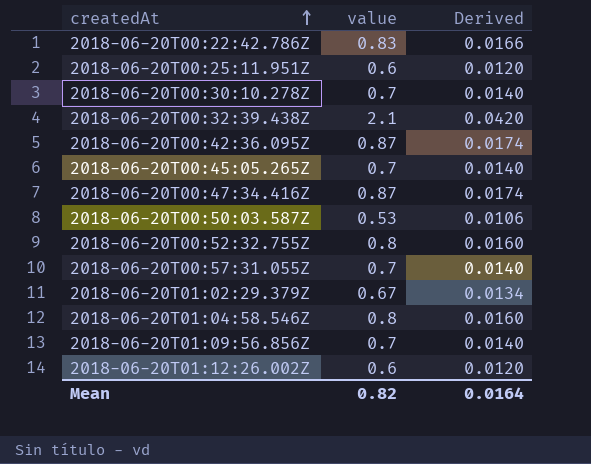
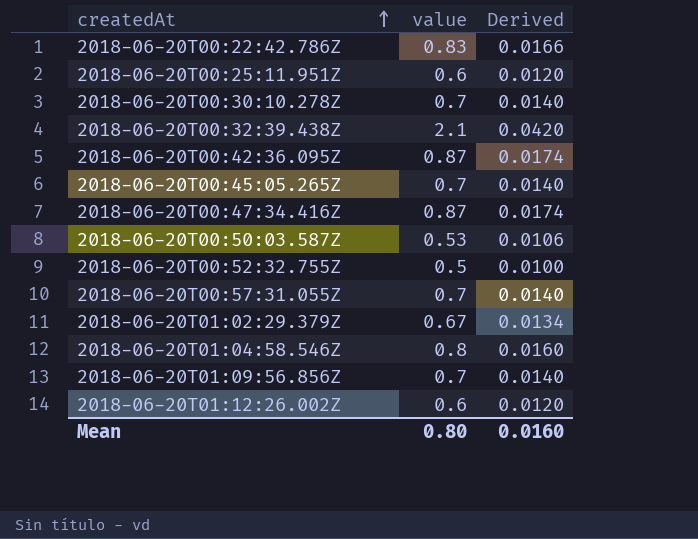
2018-06-20T00:52:32.755Z | value: 0.8 -> 0.5
2018-06-20T00:52:32.755Z | Derived: 0.0160 -> 0.0100
Mean | value: 0.82 -> 0.80
Mean | Derived: 0.0164 -> 0.0160

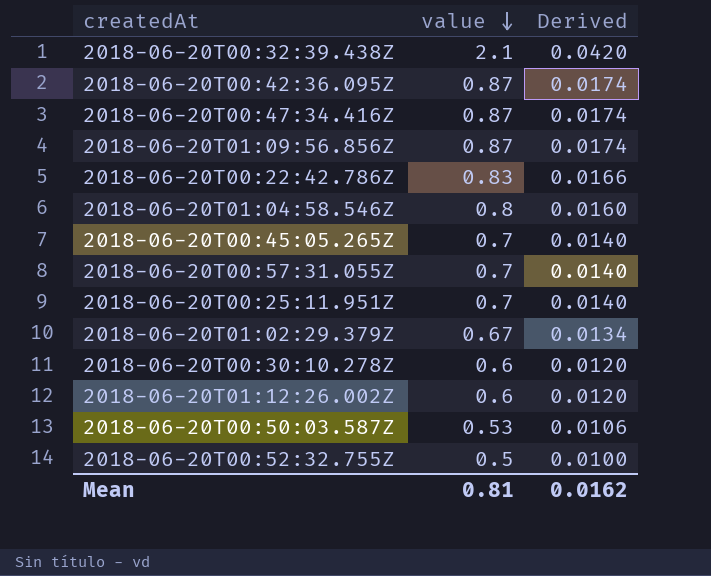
row order: createdAt ascending -> value descending
2018-06-20T01:09:56.856Z | value: 0.7 -> 0.87
2018-06-20T01:09:56.856Z | Derived: 0.0140 -> 0.0174
2018-06-20T00:25:11.951Z | value: 0.6 -> 0.7
2018-06-20T00:25:11.951Z | Derived: 0.0120 -> 0.0140
2018-06-20T00:30:10.278Z | value: 0.7 -> 0.6
2018-06-20T00:30:10.278Z | Derived: 0.0140 -> 0.0120
Mean | value: 0.80 -> 0.81
Mean | Derived: 0.0160 -> 0.0162

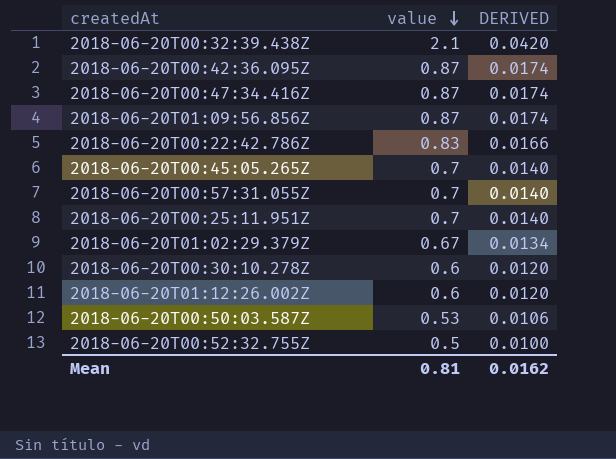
column name: Derived -> DERIVED
row 2018-06-20T01:04:58.546Z: 0.8 | 0.0160 -> none

